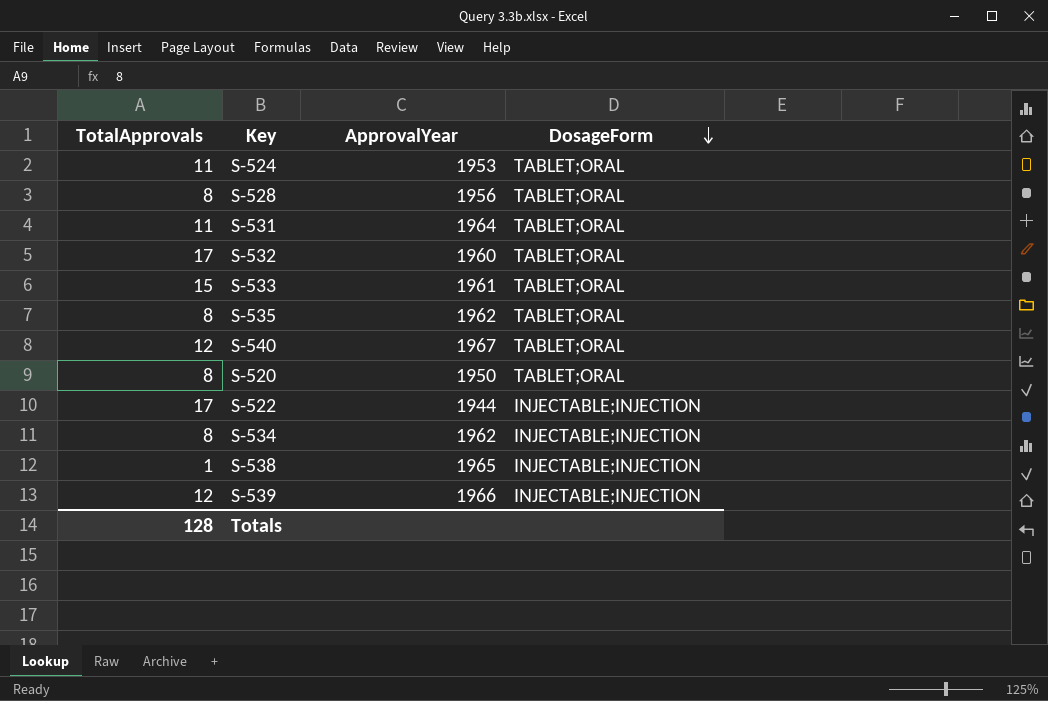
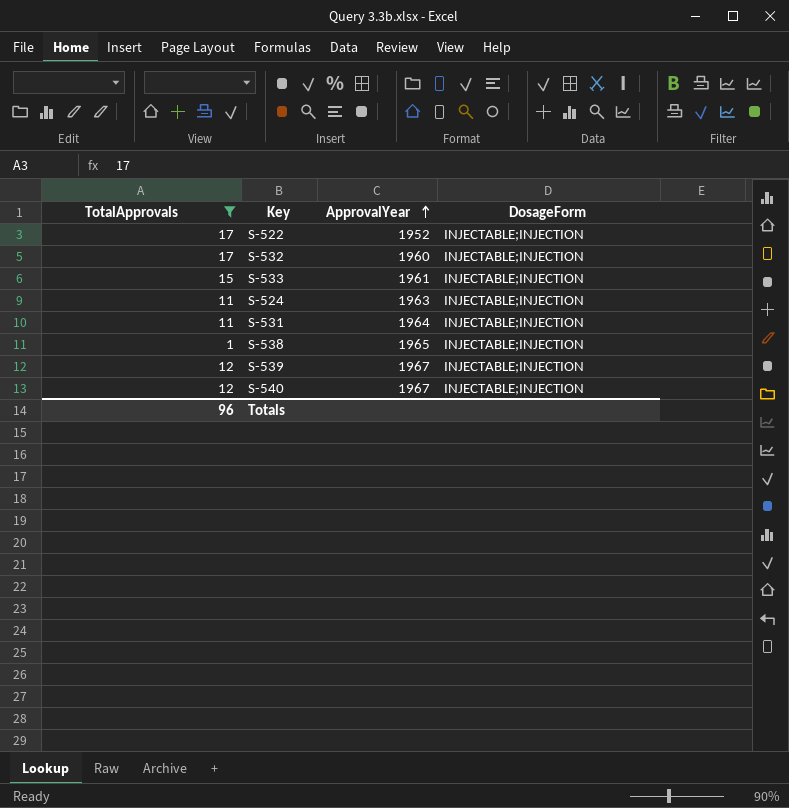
filter: none -> TotalApprovals != 8
row order: DosageForm descending -> ApprovalYear ascending
S-522 | ApprovalYear: 1944 -> 1952
S-532 | DosageForm: TABLET;ORAL -> INJECTABLE;INJECTION
S-533 | DosageForm: TABLET;ORAL -> INJECTABLE;INJECTION
S-524 | ApprovalYear: 1953 -> 1963
S-524 | DosageForm: TABLET;ORAL -> INJECTABLE;INJECTION
S-531 | DosageForm: TABLET;ORAL -> INJECTABLE;INJECTION
S-539 | ApprovalYear: 1966 -> 1967
S-540 | DosageForm: TABLET;ORAL -> INJECTABLE;INJECTION
Totals | TotalApprovals: 128 -> 96

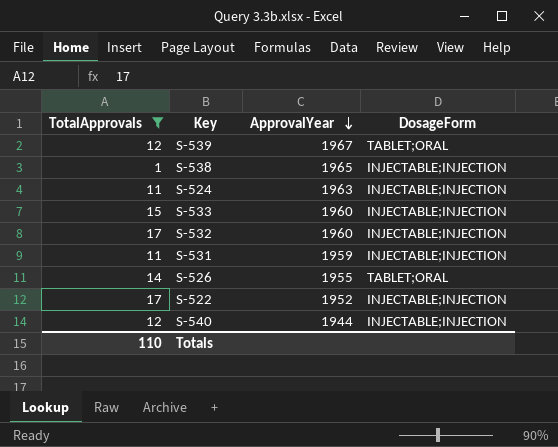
row order: ApprovalYear ascending -> ApprovalYear descending
S-539 | DosageForm: INJECTABLE;INJECTION -> TABLET;ORAL
S-533 | ApprovalYear: 1961 -> 1960
S-531 | ApprovalYear: 1964 -> 1959
row S-526: none -> 14 | 1955 | TABLET;ORAL
S-540 | ApprovalYear: 1967 -> 1944
Totals | TotalApprovals: 96 -> 110

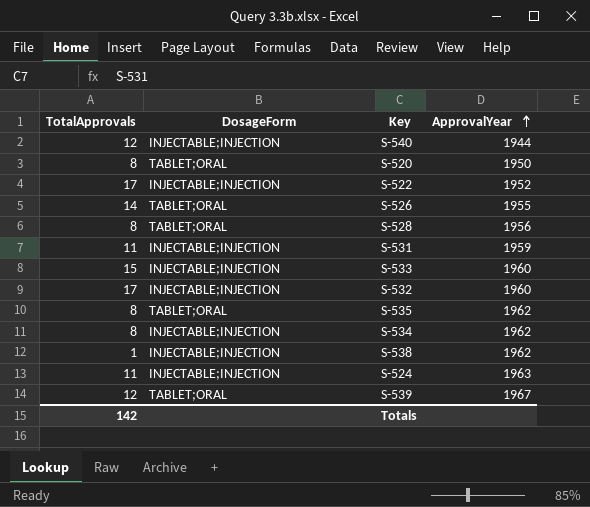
filter: TotalApprovals != 8 -> none
row order: ApprovalYear descending -> ApprovalYear ascending
column DosageForm | position: 4 -> 2
S-538 | ApprovalYear: 1965 -> 1962
Totals | TotalApprovals: 110 -> 142

